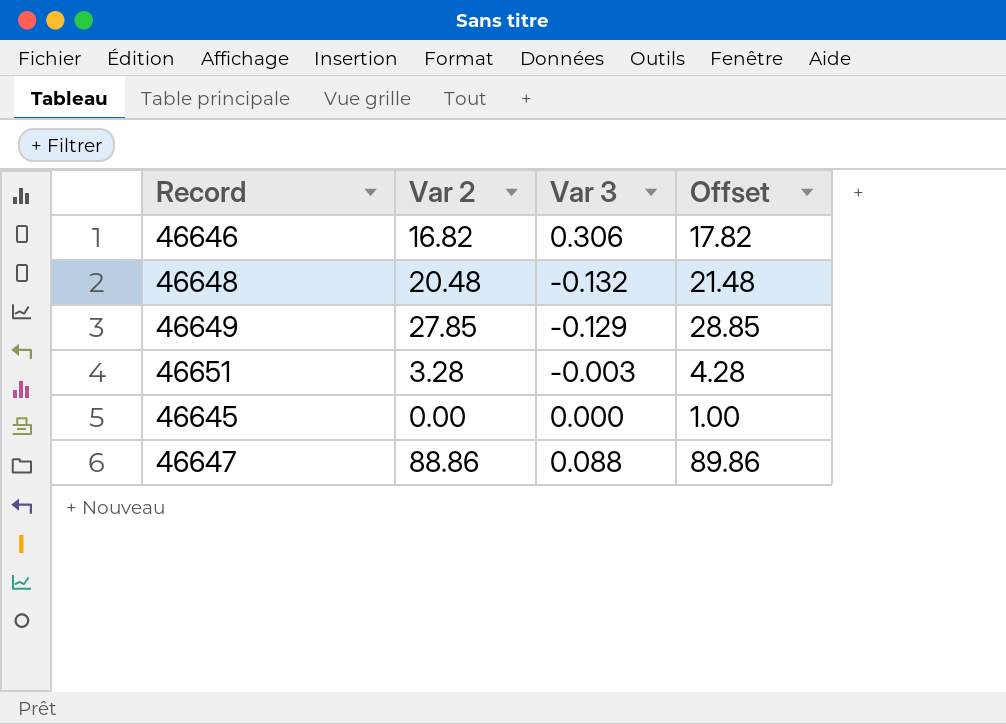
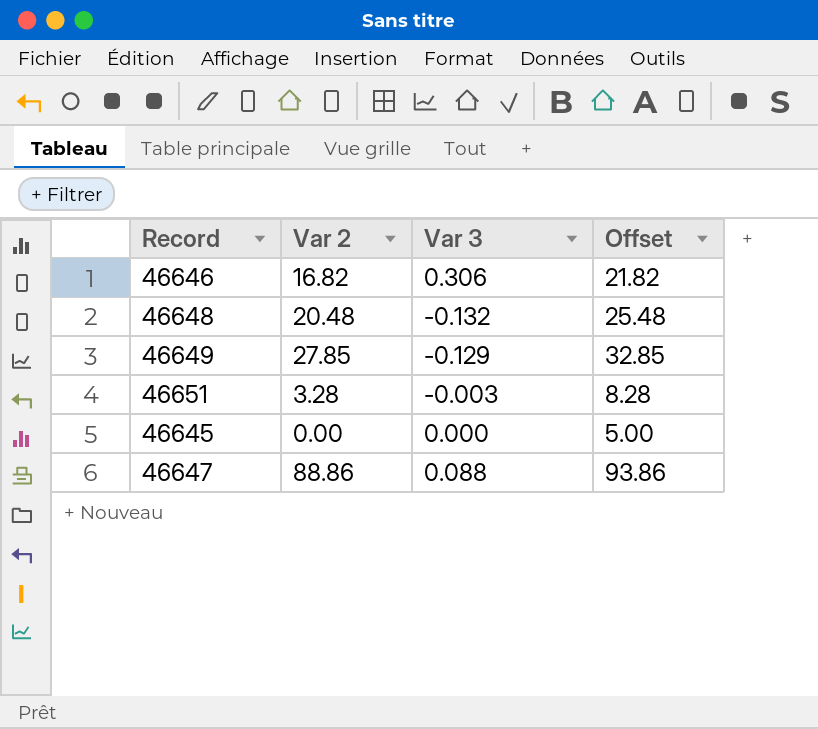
column Offset | formula: [Var 2] + 1 -> [Var 2] + 5

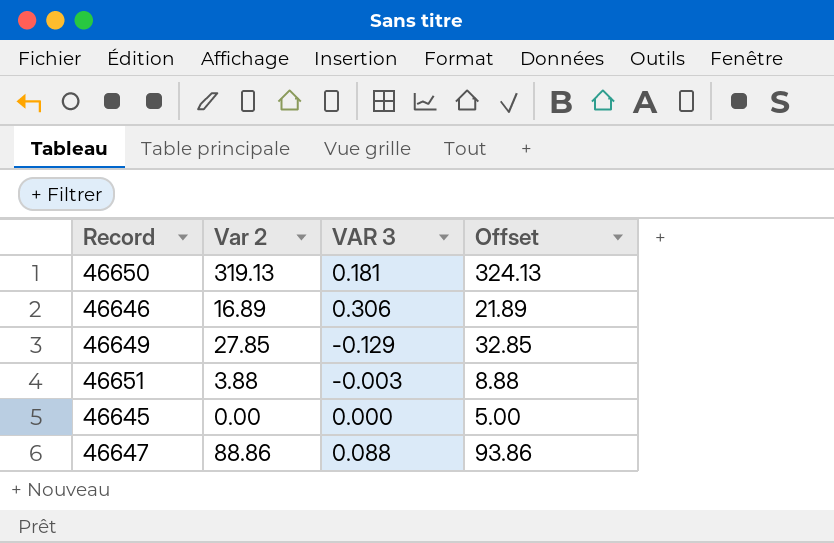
column name: Var 3 -> VAR 3
row 46648: 20.48 | -0.132 | 25.48 -> none
row 46650: none -> 319.13 | 0.181 | 324.13
46646 | Var 2: 16.82 -> 16.89
46646 | Offset: 21.82 -> 21.89
46651 | Var 2: 3.28 -> 3.88
46651 | Offset: 8.28 -> 8.88

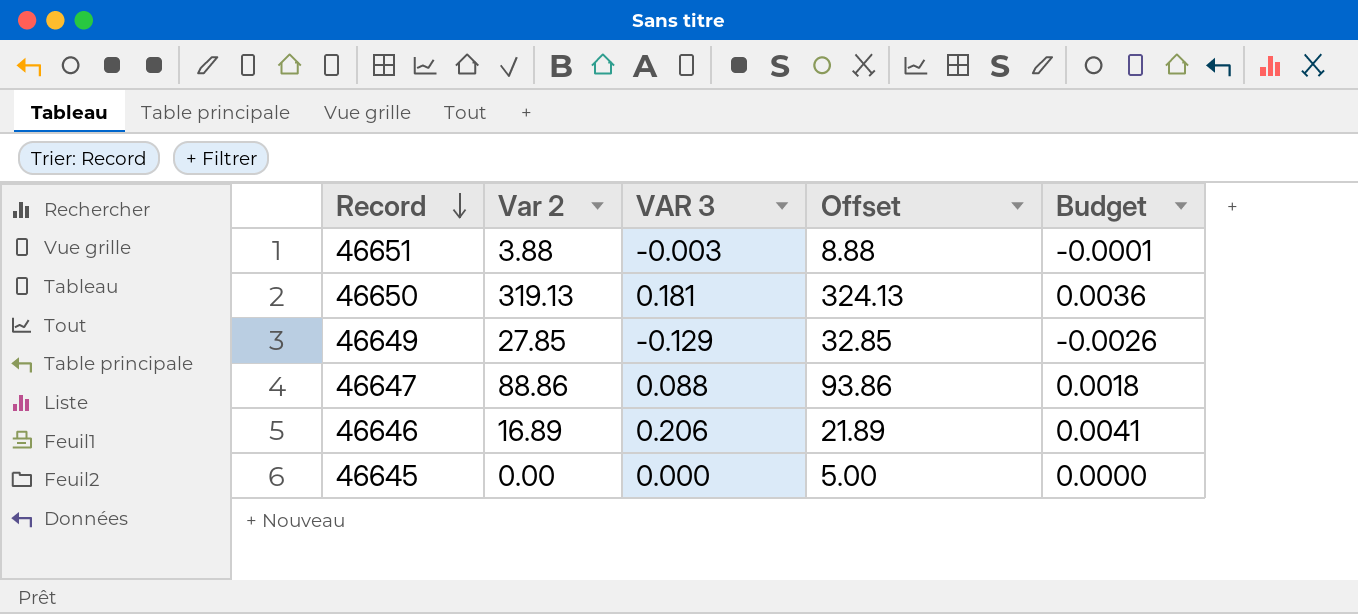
row order: none -> Record descending
column Budget | formula: none -> [VAR 3] * 0.02
46646 | VAR 3: 0.306 -> 0.206

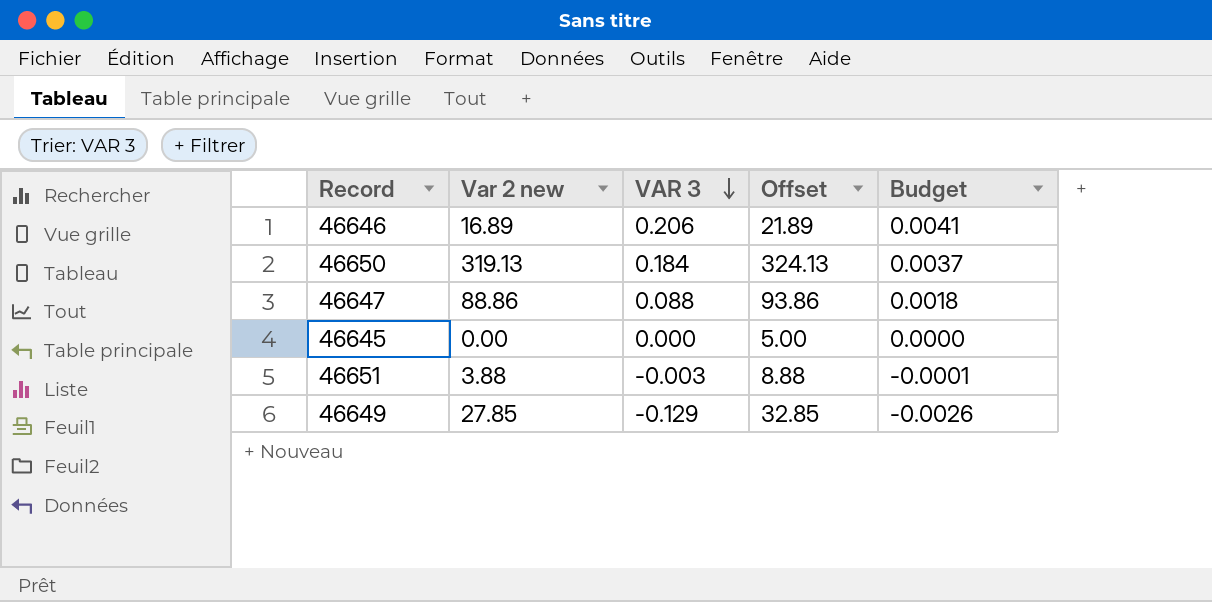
row order: Record descending -> VAR 3 descending
column name: Var 2 -> Var 2 new
46650 | VAR 3: 0.181 -> 0.184
46650 | Budget: 0.0036 -> 0.0037

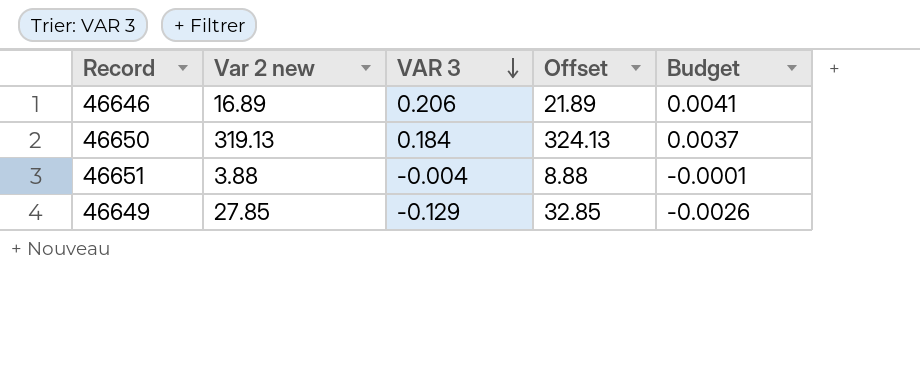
row 46647: 88.86 | 0.088 | 93.86 | 0.0018 -> none
row 46645: 0.00 | 0.000 | 5.00 | 0.0000 -> none
46651 | VAR 3: -0.003 -> -0.004

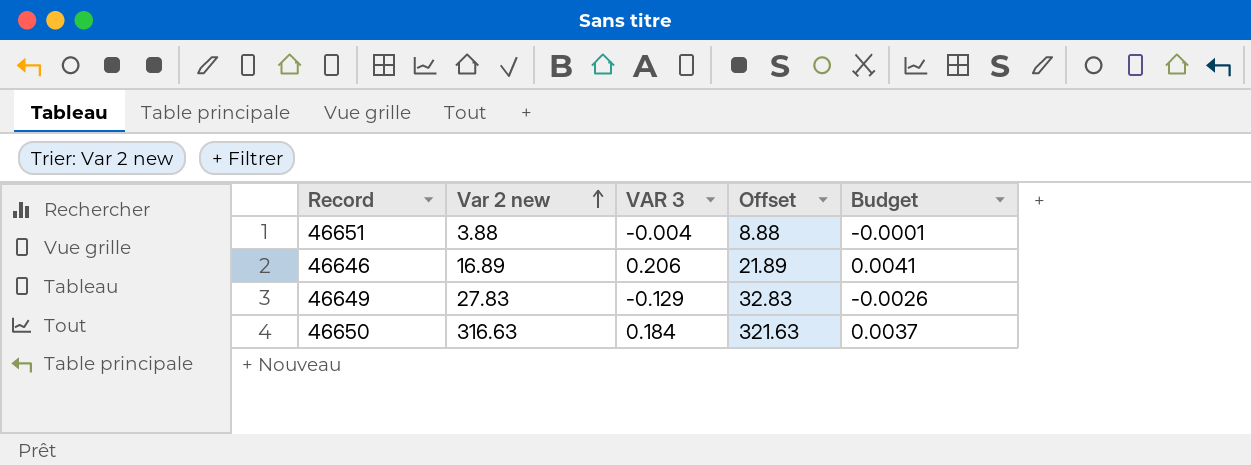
row order: VAR 3 descending -> Var 2 new ascending
46649 | Var 2 new: 27.85 -> 27.83
46649 | Offset: 32.85 -> 32.83
46650 | Var 2 new: 319.13 -> 316.63
46650 | Offset: 324.13 -> 321.63

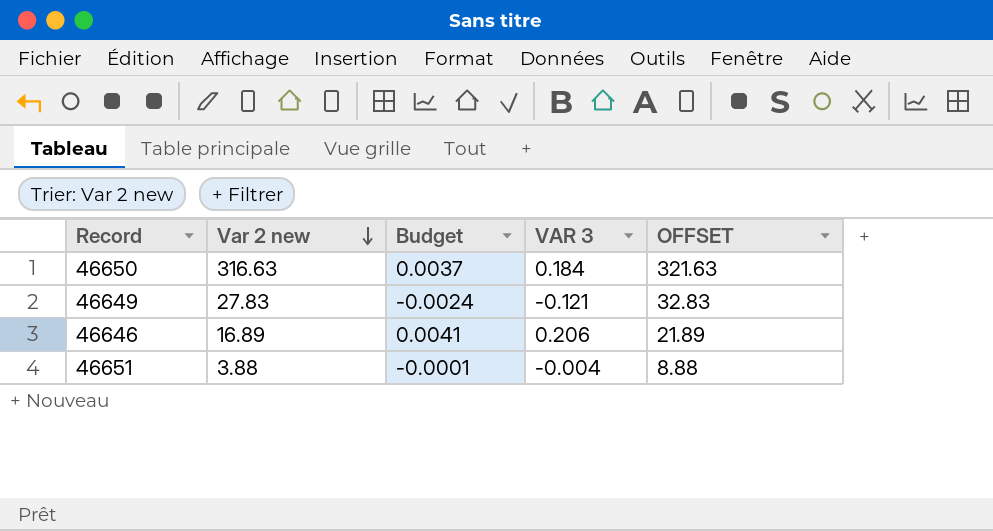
row order: Var 2 new ascending -> Var 2 new descending
column Budget | position: 5 -> 3
column name: Offset -> OFFSET
46649 | Budget: -0.0026 -> -0.0024
46649 | VAR 3: -0.129 -> -0.121

